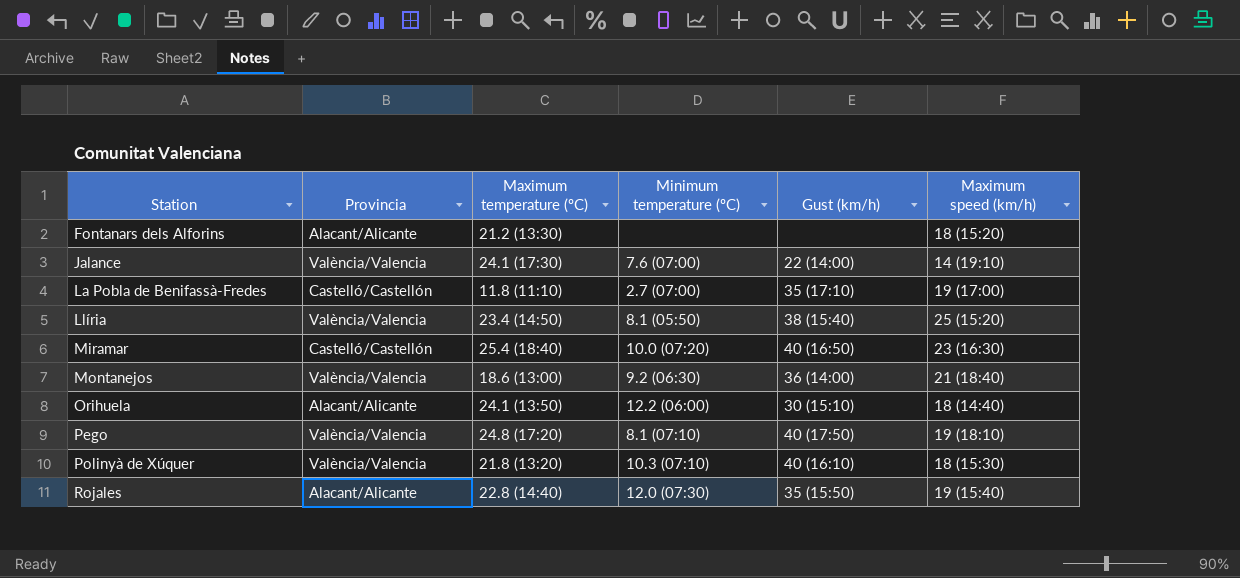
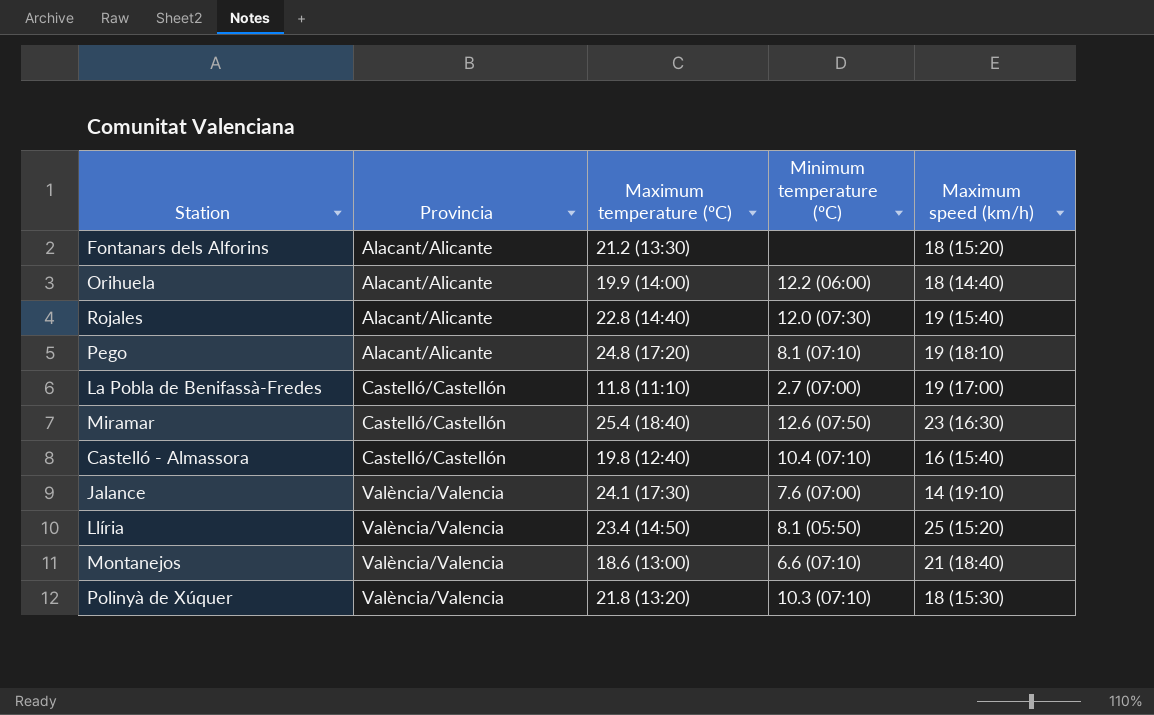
row order: Station ascending -> Provincia ascending
column Gust (km/h) | position: 5 -> none
Orihuela | Maximum temperature (ºC): 24.1 (13:50) -> 19.9 (14:00)
Pego | Provincia: València/Valencia -> Alacant/Alicante
Miramar | Minimum temperature (ºC): 10.0 (07:20) -> 12.6 (07:50)
row Castelló - Almassora: none -> Castelló/Castellón | 19.8 (12:40) | 10.4 (07:10) | 16 (15:40)
Montanejos | Minimum temperature (ºC): 9.2 (06:30) -> 6.6 (07:10)

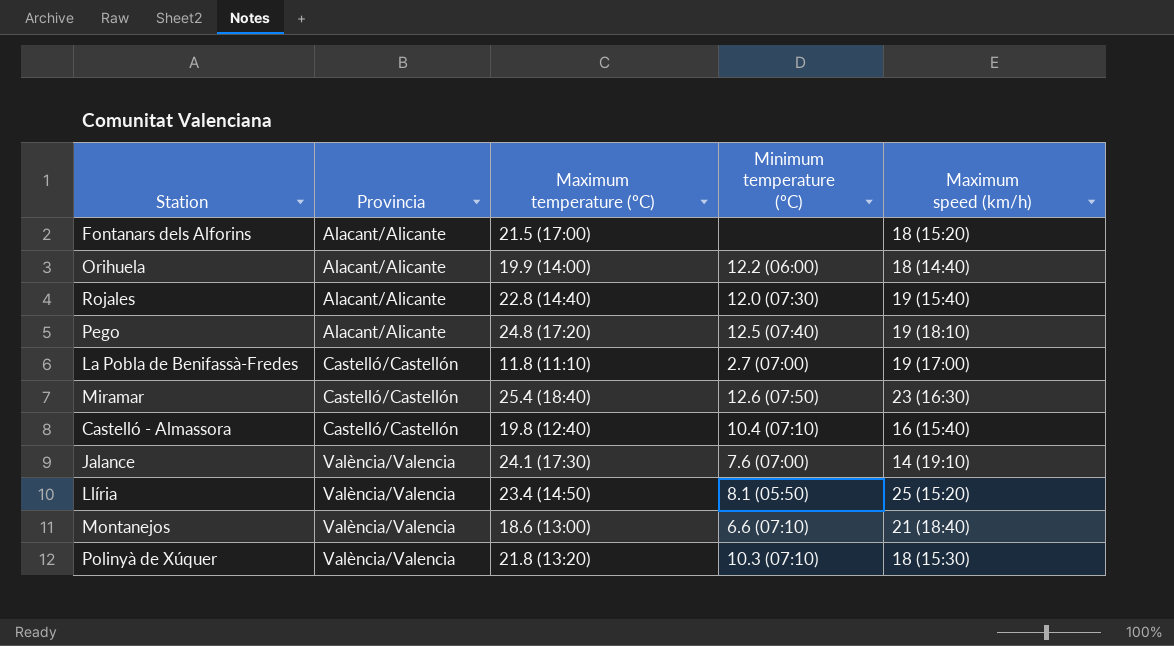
Fontanars dels Alforins | Maximum temperature (ºC): 21.2 (13:30) -> 21.5 (17:00)
Pego | Minimum temperature (ºC): 8.1 (07:10) -> 12.5 (07:40)

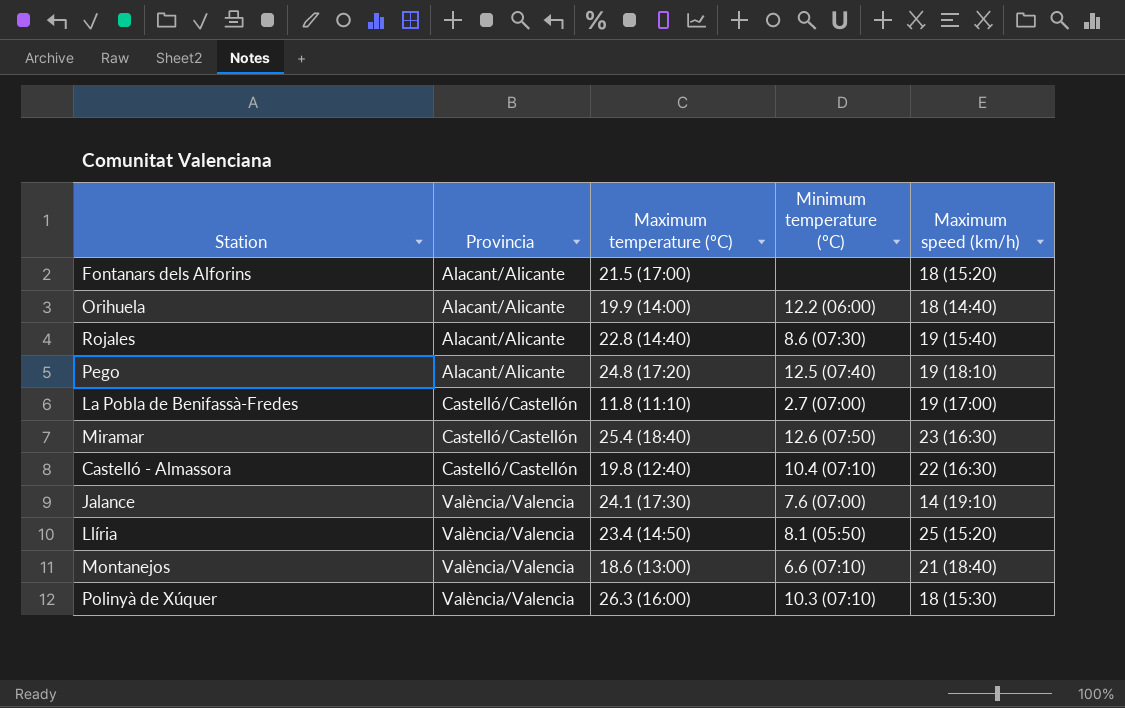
Rojales | Minimum temperature (ºC): 12.0 (07:30) -> 8.6 (07:30)
Castelló - Almassora | Maximum speed (km/h): 16 (15:40) -> 22 (16:30)
Polinyà de Xúquer | Maximum temperature (ºC): 21.8 (13:20) -> 26.3 (16:00)

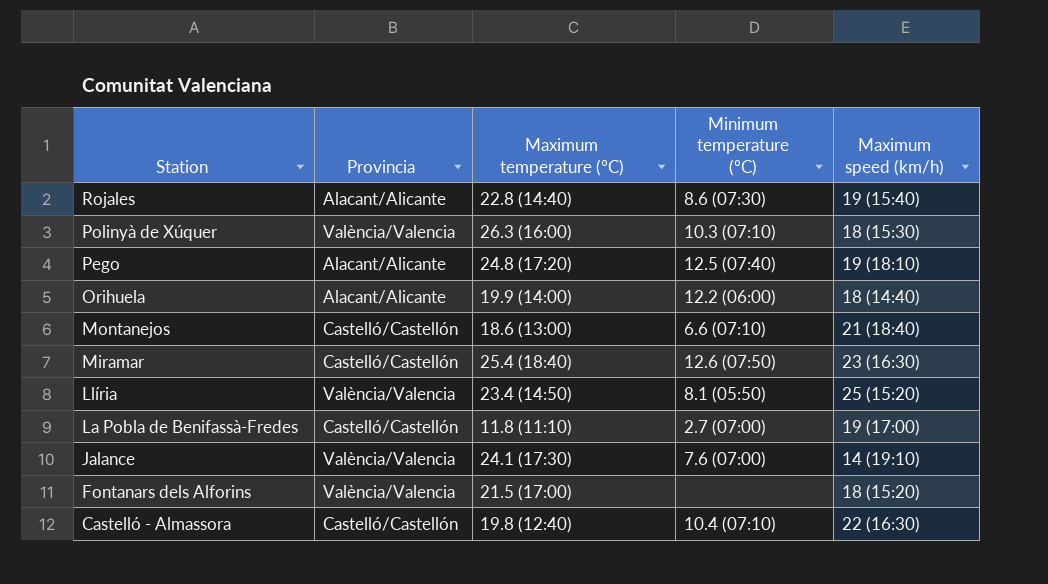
row order: Provincia ascending -> Station descending
Montanejos | Provincia: València/Valencia -> Castelló/Castellón
Fontanars dels Alforins | Provincia: Alacant/Alicante -> València/Valencia

